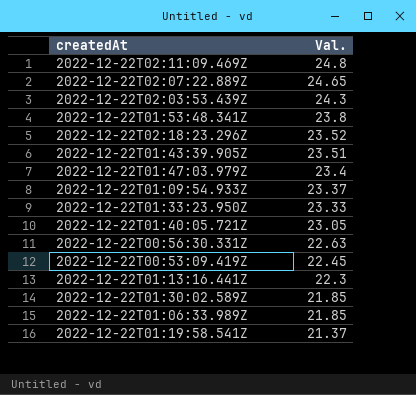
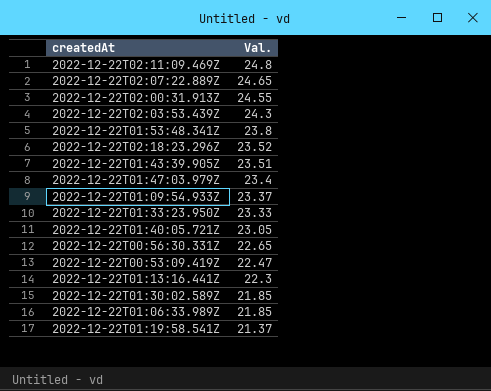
row 2022-12-22T02:00:31.913Z: none -> 24.55
2022-12-22T00:56:30.331Z | Val.: 22.63 -> 22.65
2022-12-22T00:53:09.419Z | Val.: 22.45 -> 22.47

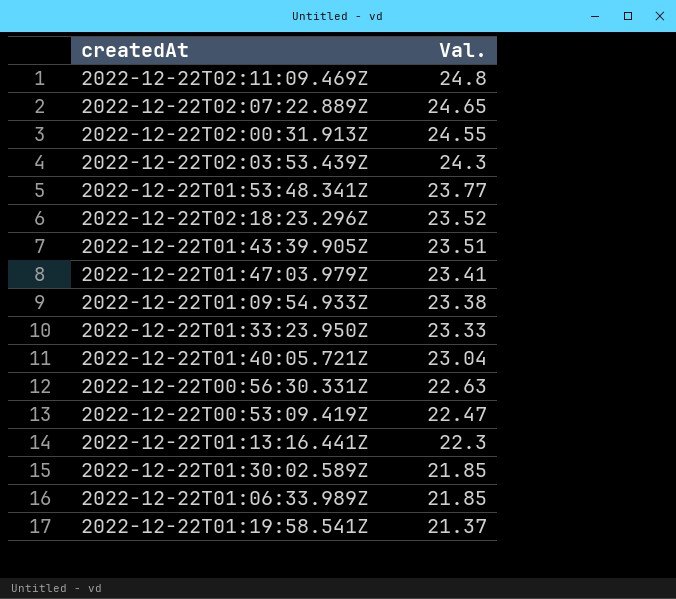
2022-12-22T01:53:48.341Z | Val.: 23.8 -> 23.77
2022-12-22T01:47:03.979Z | Val.: 23.4 -> 23.41
2022-12-22T01:09:54.933Z | Val.: 23.37 -> 23.38
2022-12-22T01:40:05.721Z | Val.: 23.05 -> 23.04
2022-12-22T00:56:30.331Z | Val.: 22.65 -> 22.63

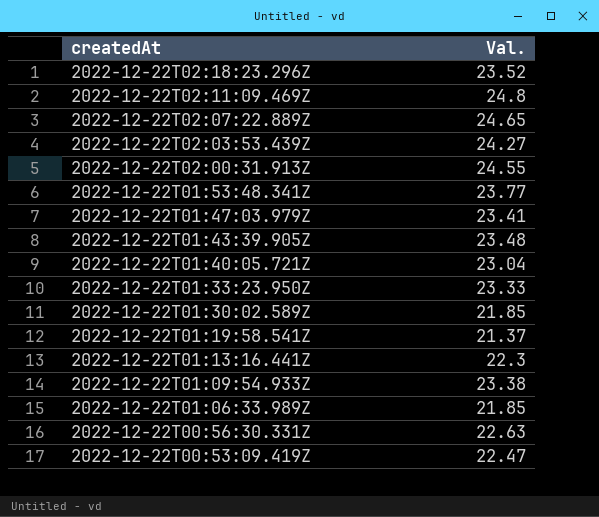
row order: Val. descending -> createdAt descending
2022-12-22T02:03:53.439Z | Val.: 24.3 -> 24.27
2022-12-22T01:43:39.905Z | Val.: 23.51 -> 23.48

